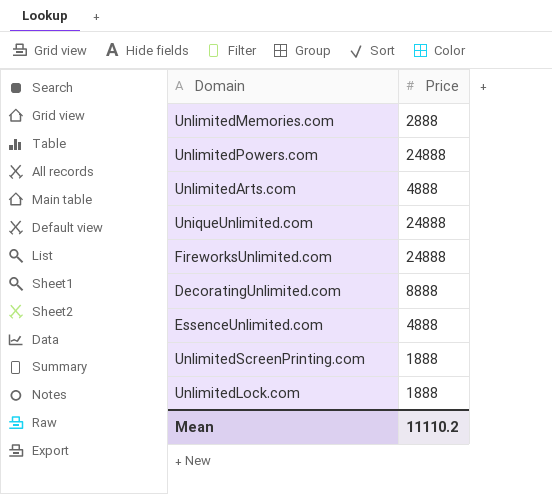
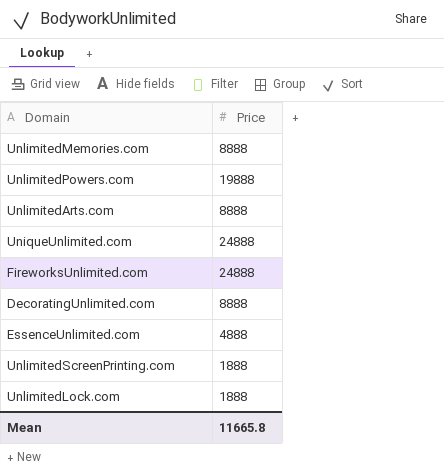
UnlimitedMemories.com | Price: 2888 -> 8888
UnlimitedPowers.com | Price: 24888 -> 19888
UnlimitedArts.com | Price: 4888 -> 8888
Mean | Price: 11110.2 -> 11665.8

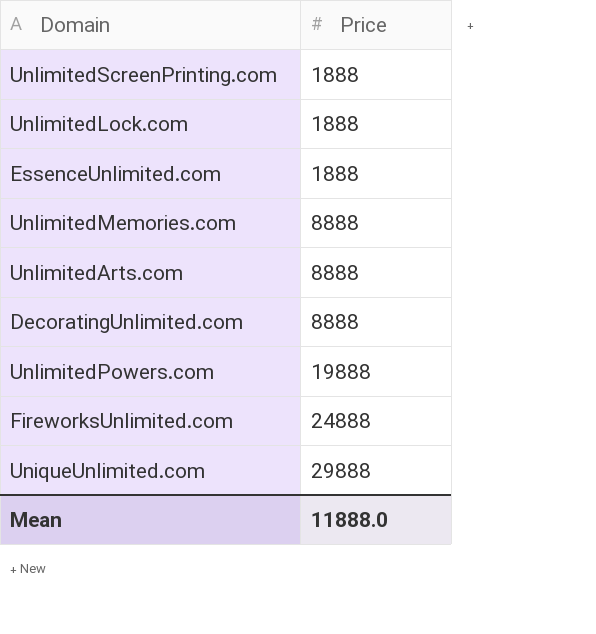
row order: none -> Price ascending
EssenceUnlimited.com | Price: 4888 -> 1888
UniqueUnlimited.com | Price: 24888 -> 29888
Mean | Price: 11665.8 -> 11888.0

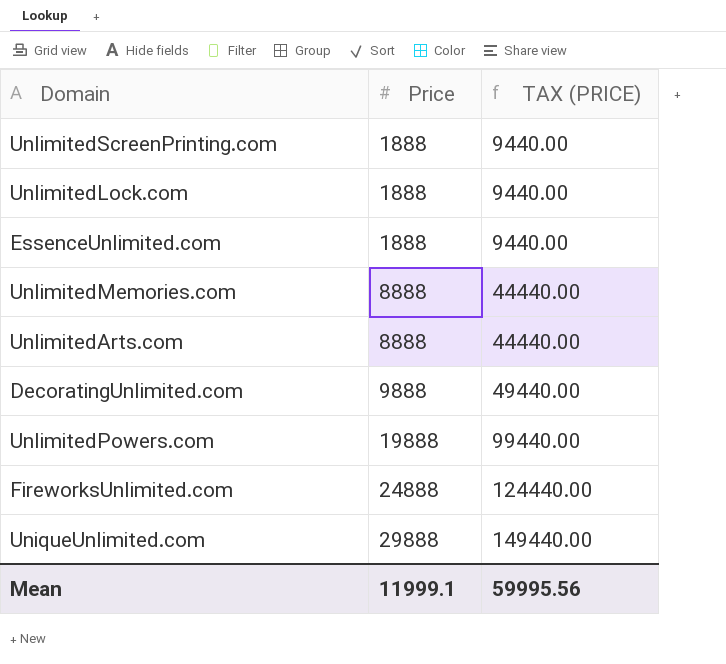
column TAX (PRICE) | formula: none -> [Price] * 5
DecoratingUnlimited.com | Price: 8888 -> 9888
Mean | Price: 11888.0 -> 11999.1

